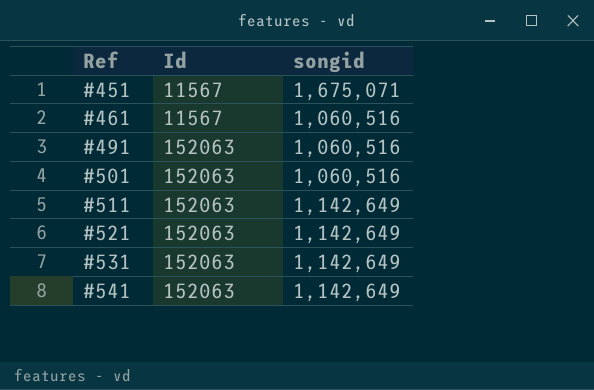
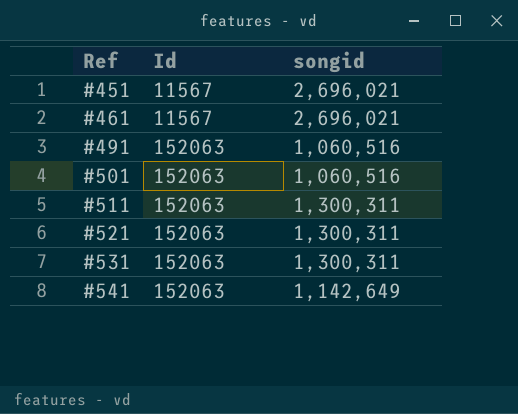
#451 | songid: 1,675,071 -> 2,696,021
#461 | songid: 1,060,516 -> 2,696,021
#511 | songid: 1,142,649 -> 1,300,311
#521 | songid: 1,142,649 -> 1,300,311
#531 | songid: 1,142,649 -> 1,300,311

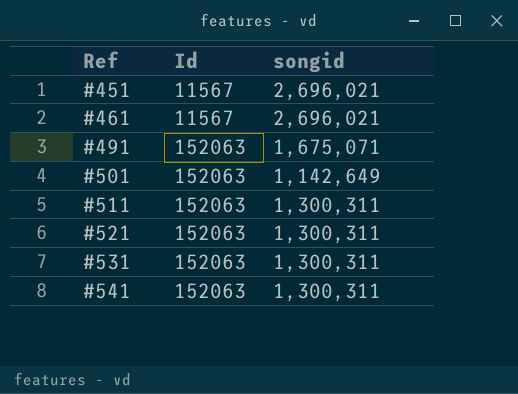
#491 | songid: 1,060,516 -> 1,675,071
#501 | songid: 1,060,516 -> 1,142,649
#541 | songid: 1,142,649 -> 1,300,311

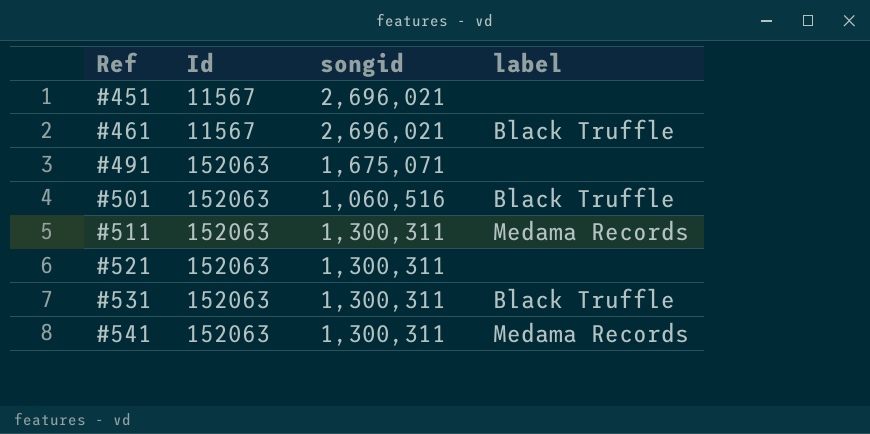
column label | position: none -> 4
#501 | songid: 1,142,649 -> 1,060,516

